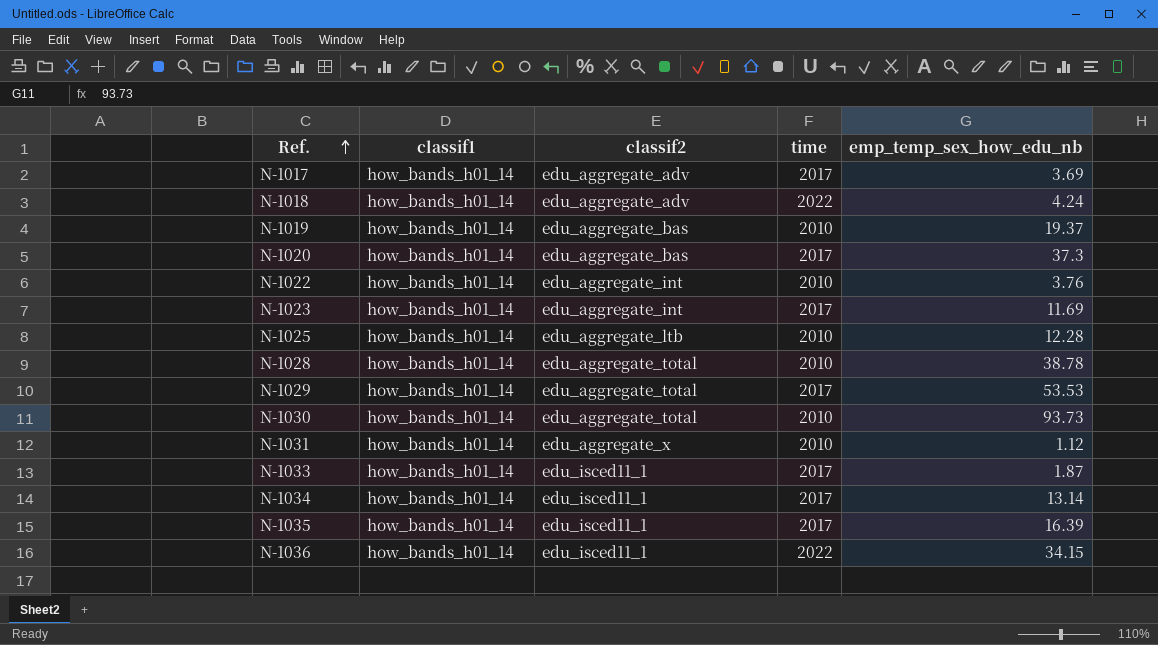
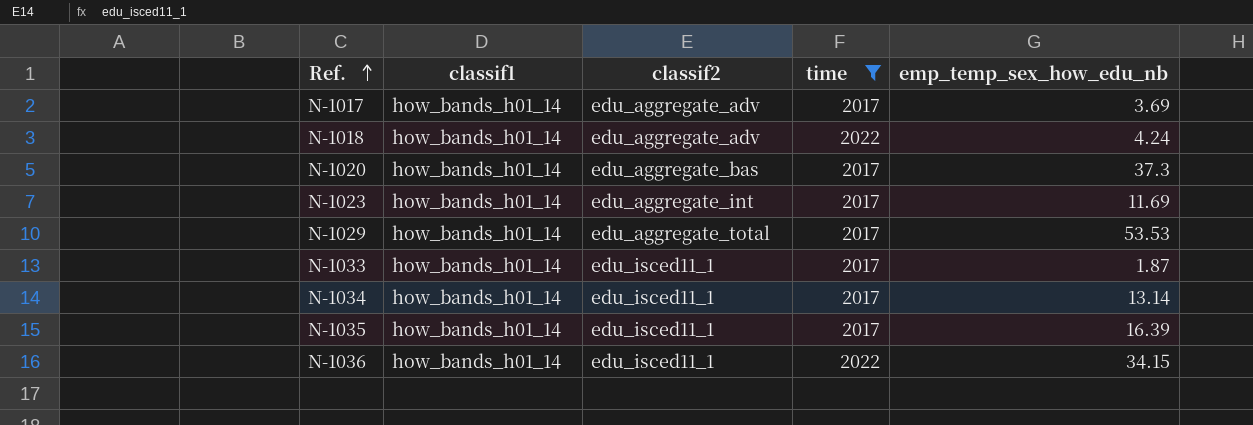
filter: none -> time != 2010

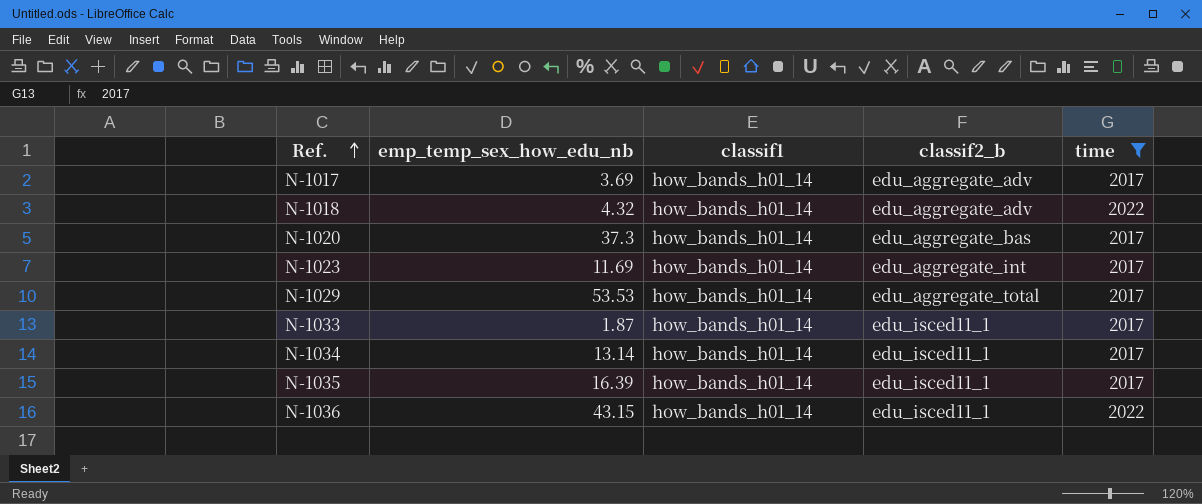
column emp_temp_sex_how_edu_nb | position: 5 -> 2
column name: classif2 -> classif2_b
N-1018 | emp_temp_sex_how_edu_nb: 4.24 -> 4.32
N-1036 | emp_temp_sex_how_edu_nb: 34.15 -> 43.15

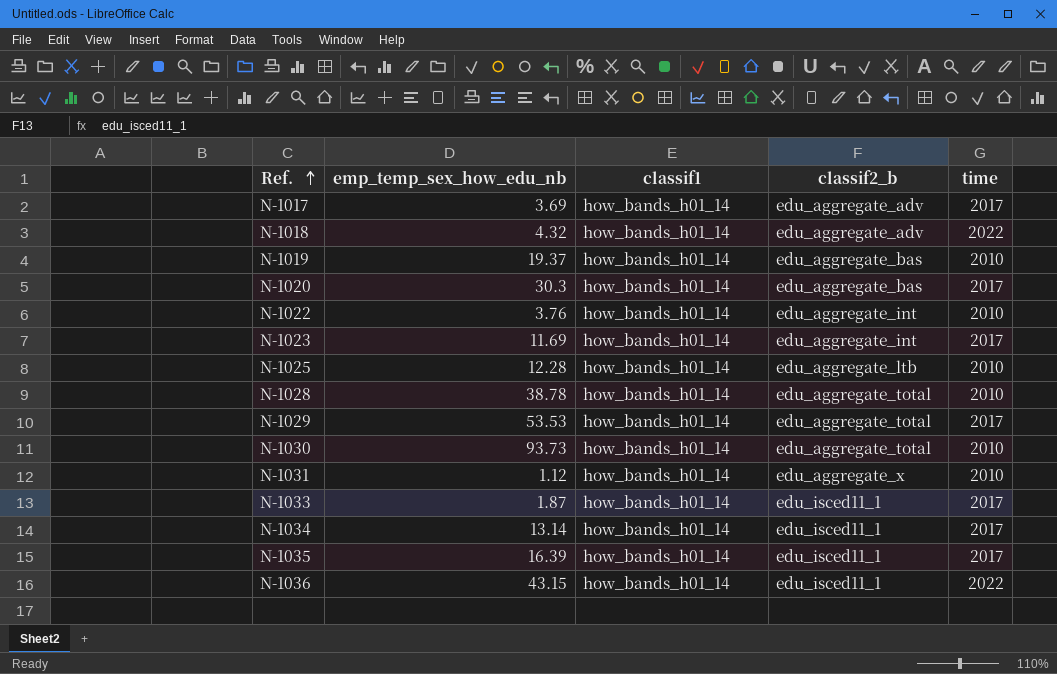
filter: time != 2010 -> none
N-1020 | emp_temp_sex_how_edu_nb: 37.3 -> 30.3

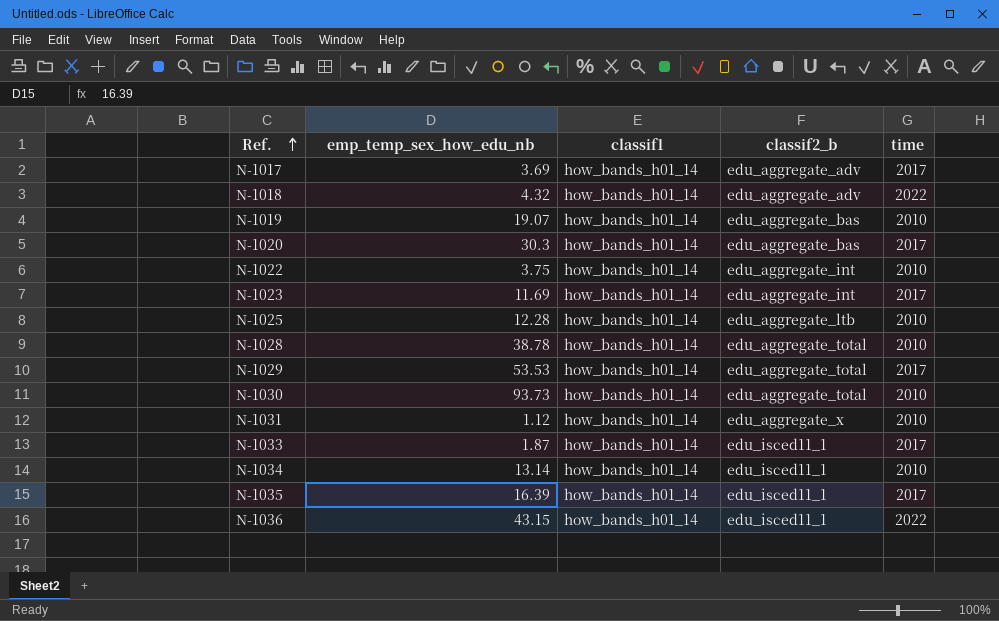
N-1019 | emp_temp_sex_how_edu_nb: 19.37 -> 19.07
N-1022 | emp_temp_sex_how_edu_nb: 3.76 -> 3.75
N-1034 | time: 2017 -> 2010

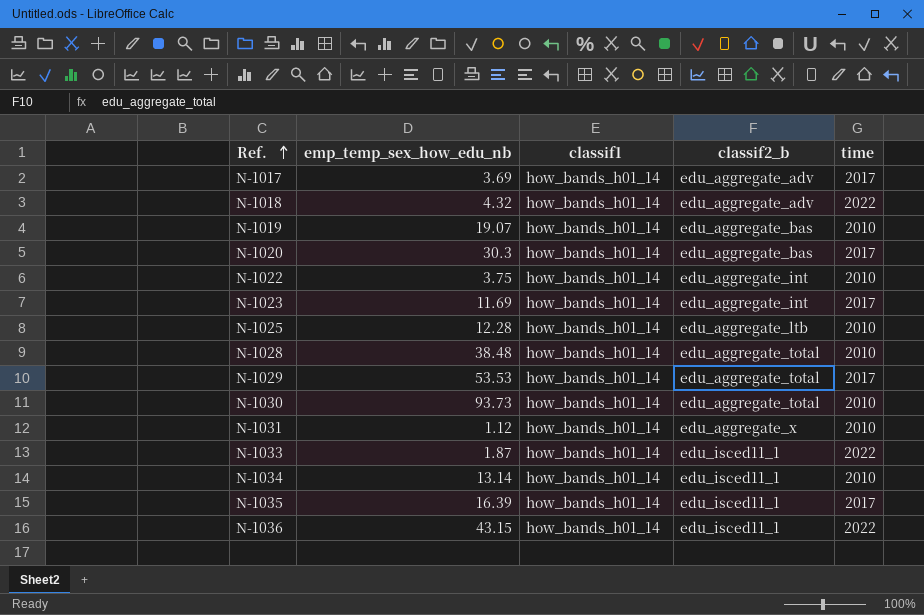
N-1028 | emp_temp_sex_how_edu_nb: 38.78 -> 38.48
N-1033 | time: 2017 -> 2022

